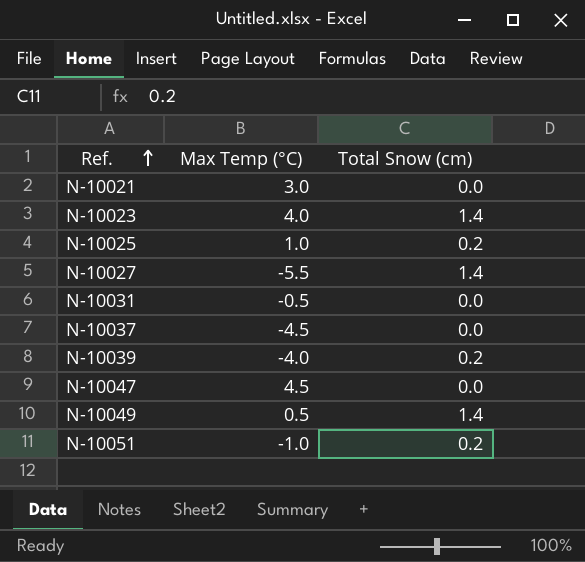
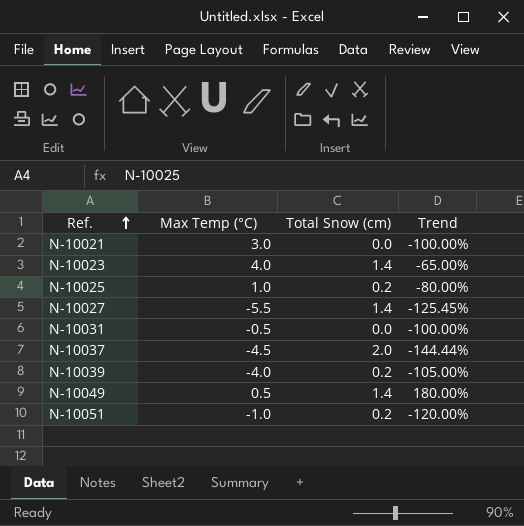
column Trend | formula: none -> ([Total Snow (cm)] - [Max Temp (°C)]) / [Max Temp (°C)]
row N-10047: 4.5 | 0.0 -> none
N-10037 | Total Snow (cm): 0.0 -> 2.0

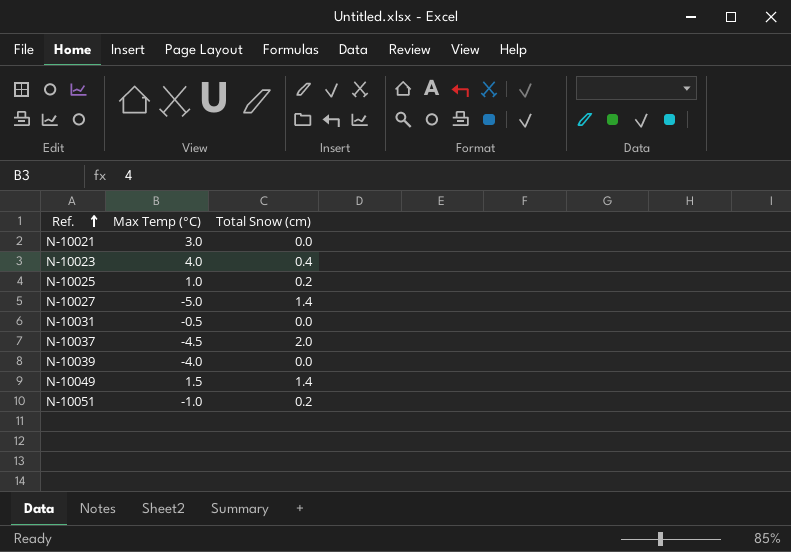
column Trend | formula: ([Total Snow (cm)] - [Max Temp (°C)]) / [Max Temp (°C)] -> none
N-10023 | Total Snow (cm): 1.4 -> 0.4
N-10027 | Max Temp (°C): -5.5 -> -5.0
N-10039 | Total Snow (cm): 0.2 -> 0.0
N-10049 | Max Temp (°C): 0.5 -> 1.5

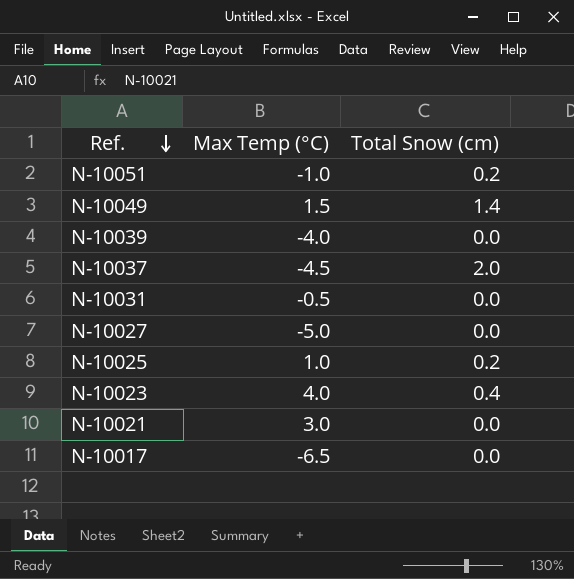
row order: Ref. ascending -> Ref. descending
N-10027 | Total Snow (cm): 1.4 -> 0.0
row N-10017: none -> -6.5 | 0.0

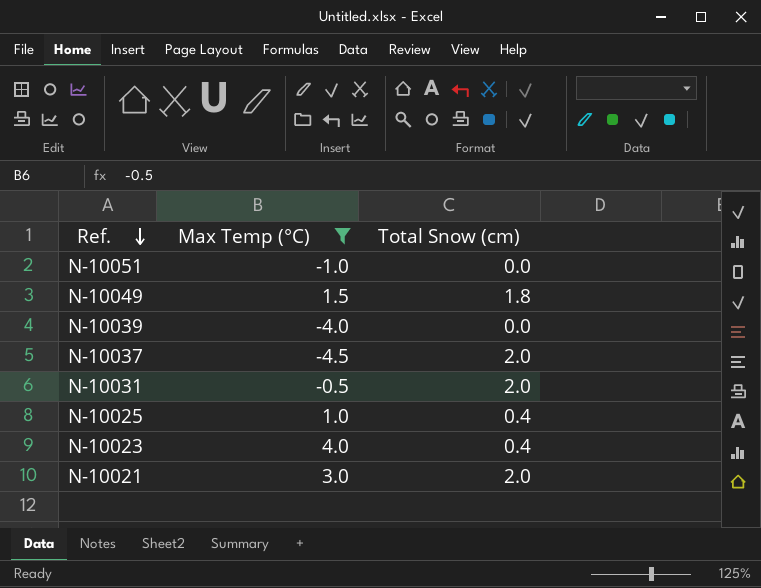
filter: none -> Max Temp (°C) >= -4.5
N-10051 | Total Snow (cm): 0.2 -> 0.0
N-10049 | Total Snow (cm): 1.4 -> 1.8
N-10031 | Total Snow (cm): 0.0 -> 2.0
N-10025 | Total Snow (cm): 0.2 -> 0.4
N-10021 | Total Snow (cm): 0.0 -> 2.0

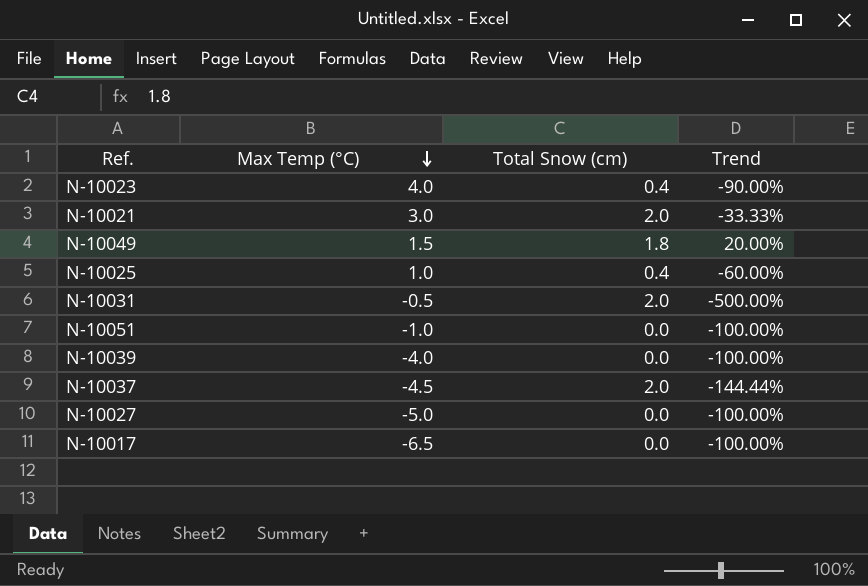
filter: Max Temp (°C) >= -4.5 -> none
row order: Ref. descending -> Max Temp (°C) descending
column Trend | formula: none -> ([Total Snow (cm)] - [Max Temp (°C)]) / [Max Temp (°C)]

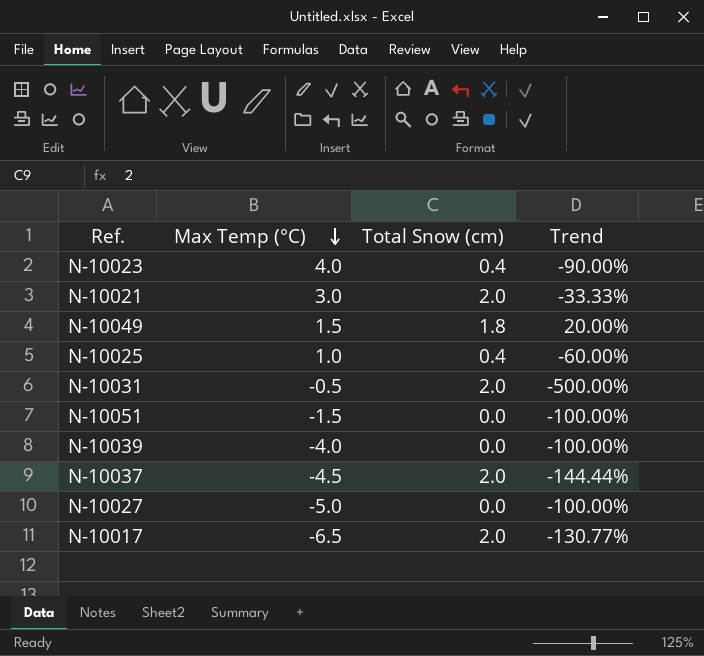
N-10051 | Max Temp (°C): -1.0 -> -1.5
N-10017 | Total Snow (cm): 0.0 -> 2.0
N-10017 | Trend: -100.00% -> -130.77%

